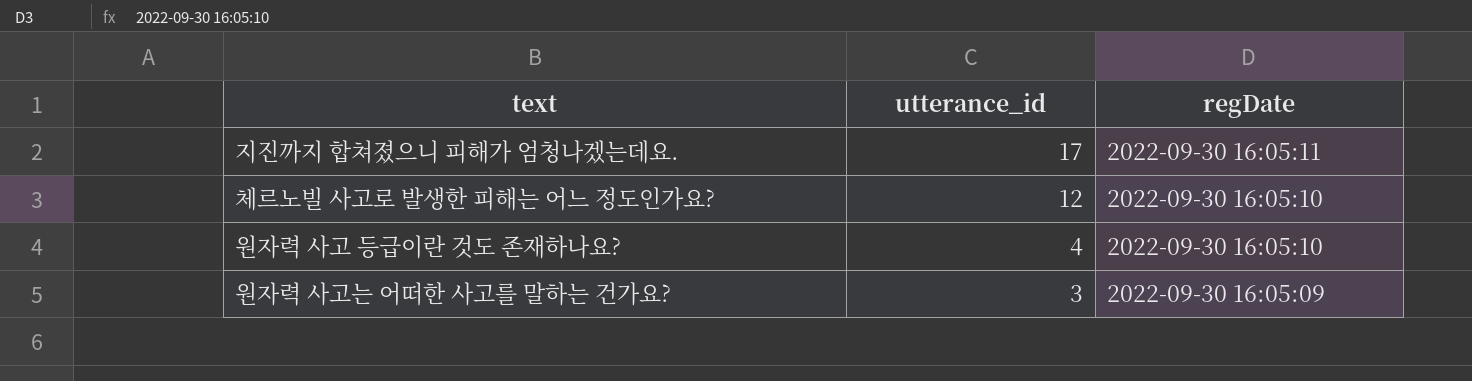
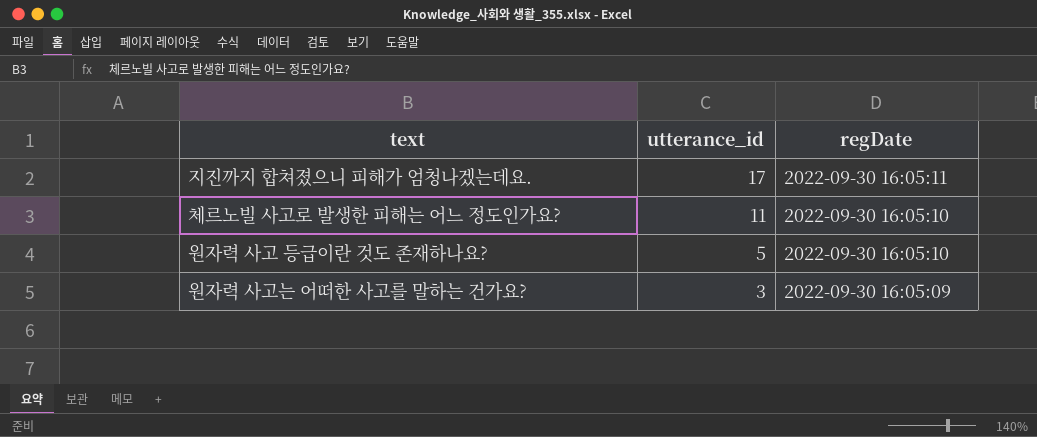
체르노빌 사고로 발생한 피해는 어느 정도인가요? | utterance_id: 12 -> 11
원자력 사고 등급이란 것도 존재하나요? | utterance_id: 4 -> 5

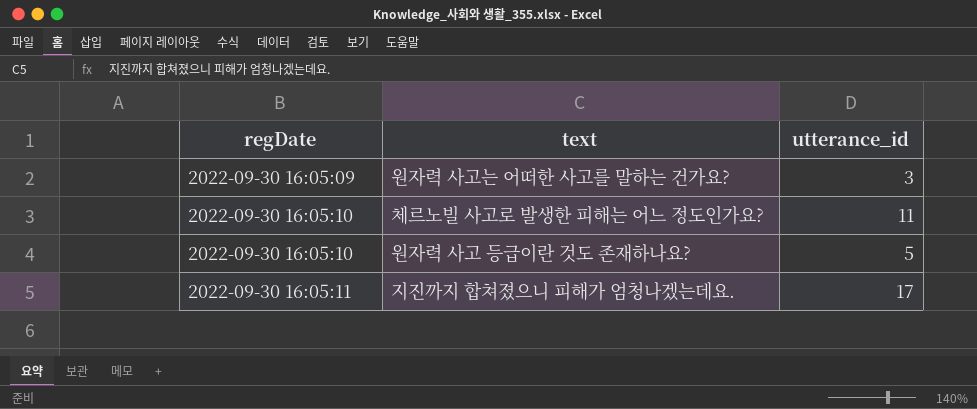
row order: utterance_id descending -> regDate ascending
column regDate | position: 3 -> 1

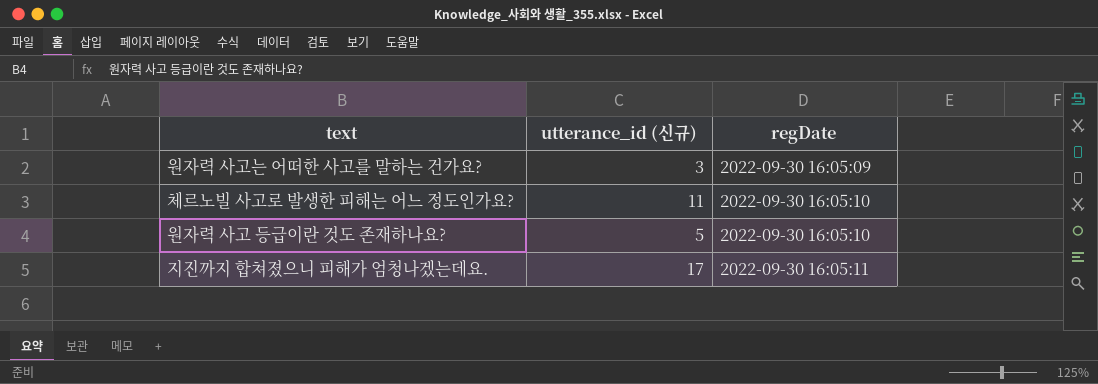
column name: utterance_id -> utterance_id (신규)
column regDate | position: 1 -> 3

